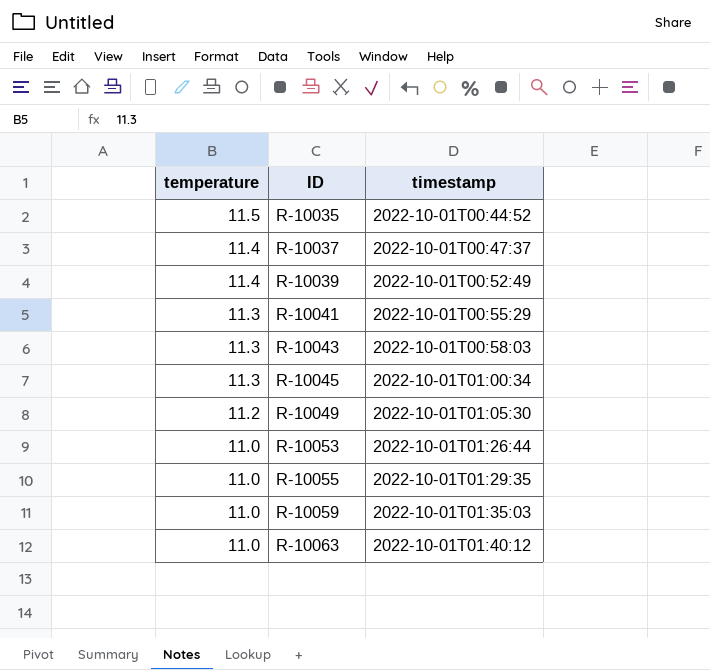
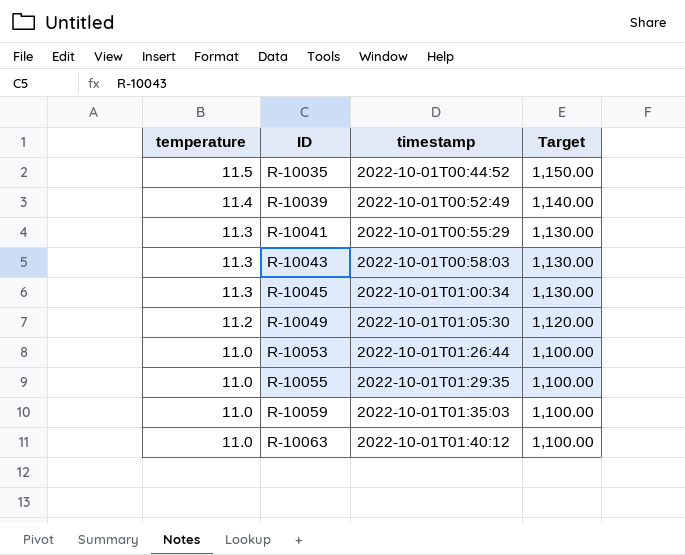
column Target | formula: none -> [temperature] * 100
row R-10037: 11.4 | 2022-10-01T00:47:37 -> none

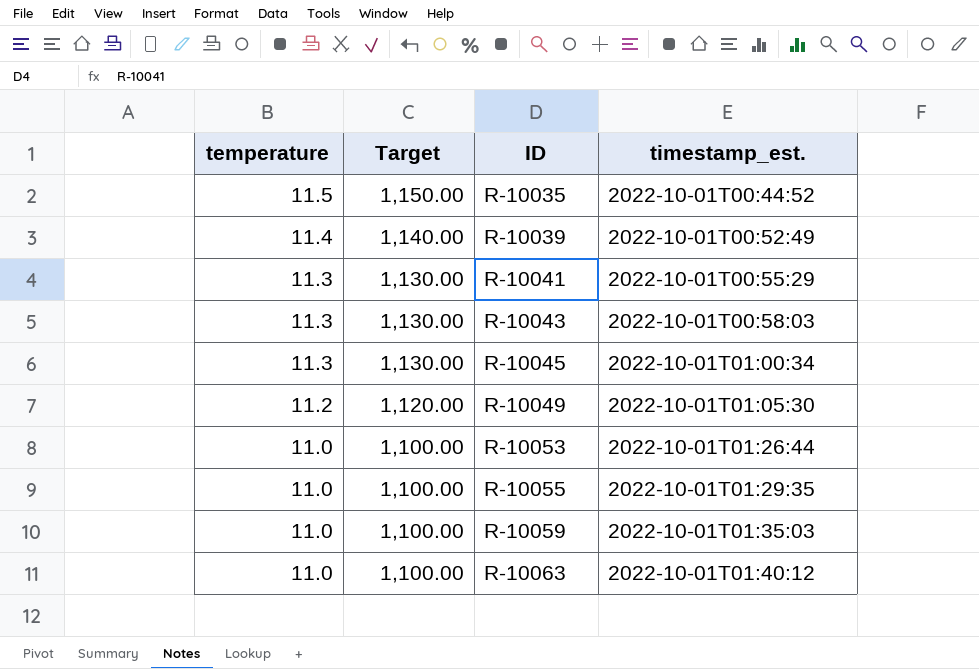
column Target | position: 4 -> 2
column name: timestamp -> timestamp_est.

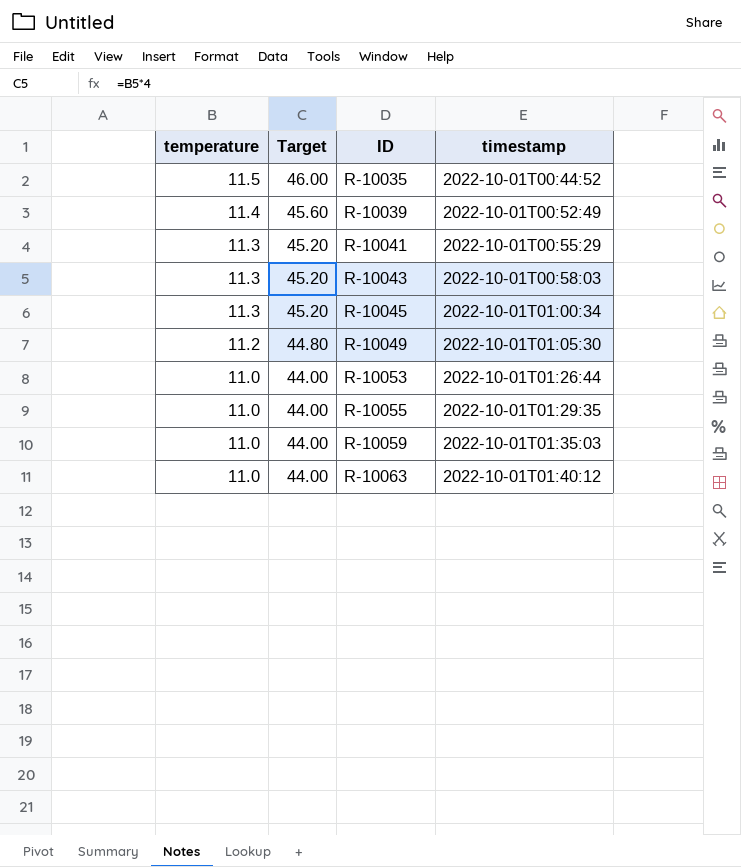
column Target | formula: [temperature] * 100 -> [temperature] * 4
column name: timestamp_est. -> timestamp

